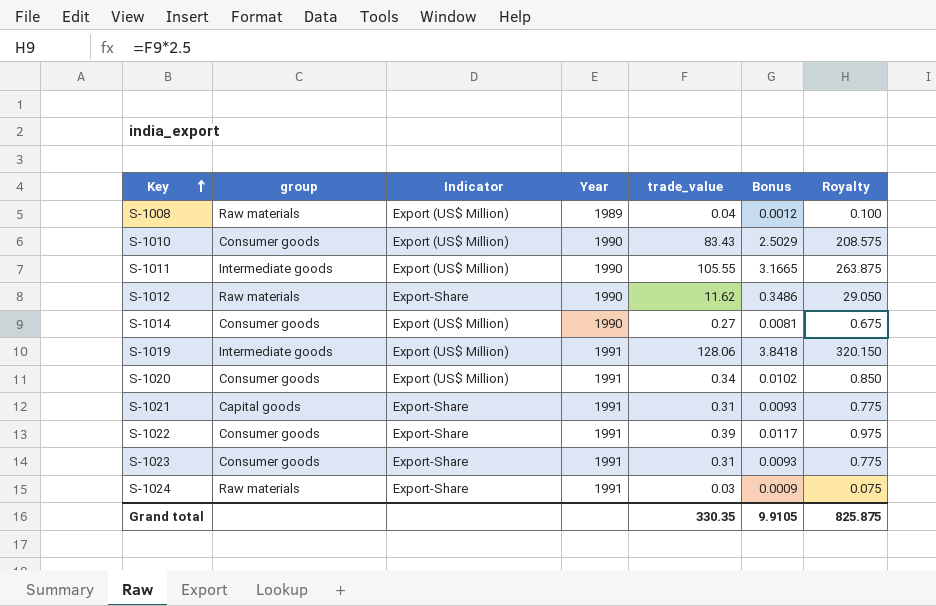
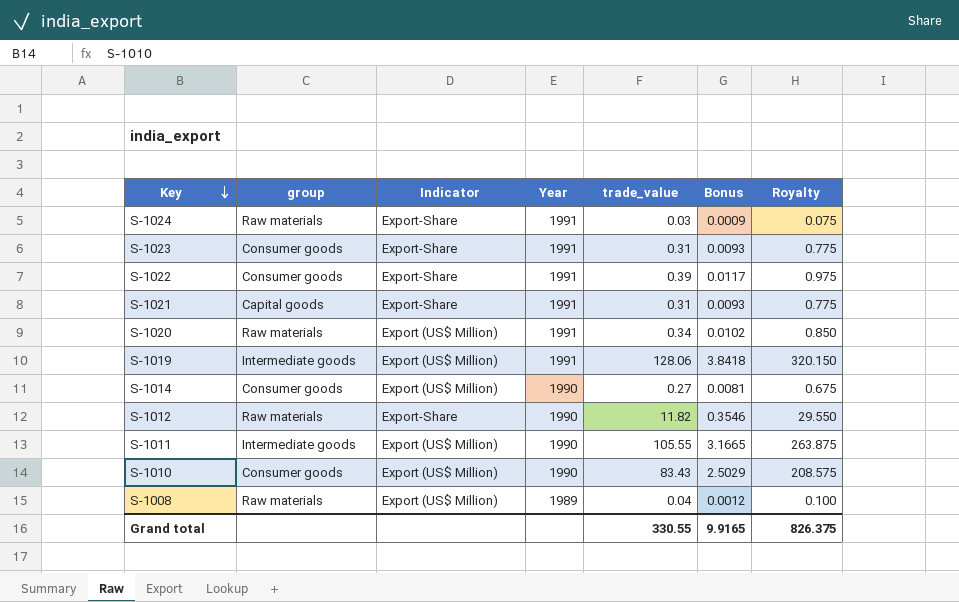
row order: Key ascending -> Key descending
S-1020 | group: Consumer goods -> Raw materials
S-1012 | trade_value: 11.62 -> 11.82
S-1012 | Bonus: 0.3486 -> 0.3546
S-1012 | Royalty: 29.050 -> 29.550
Grand total | trade_value: 330.35 -> 330.55
Grand total | Bonus: 9.9105 -> 9.9165
Grand total | Royalty: 825.875 -> 826.375

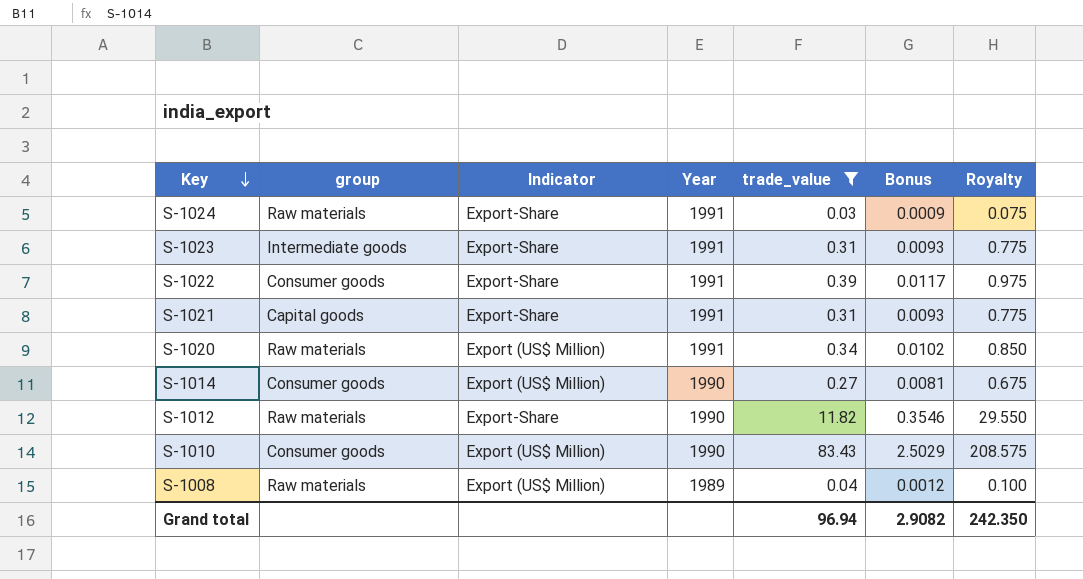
filter: none -> trade_value <= 83.43
S-1023 | group: Consumer goods -> Intermediate goods
Grand total | trade_value: 330.55 -> 96.94
Grand total | Bonus: 9.9165 -> 2.9082
Grand total | Royalty: 826.375 -> 242.350

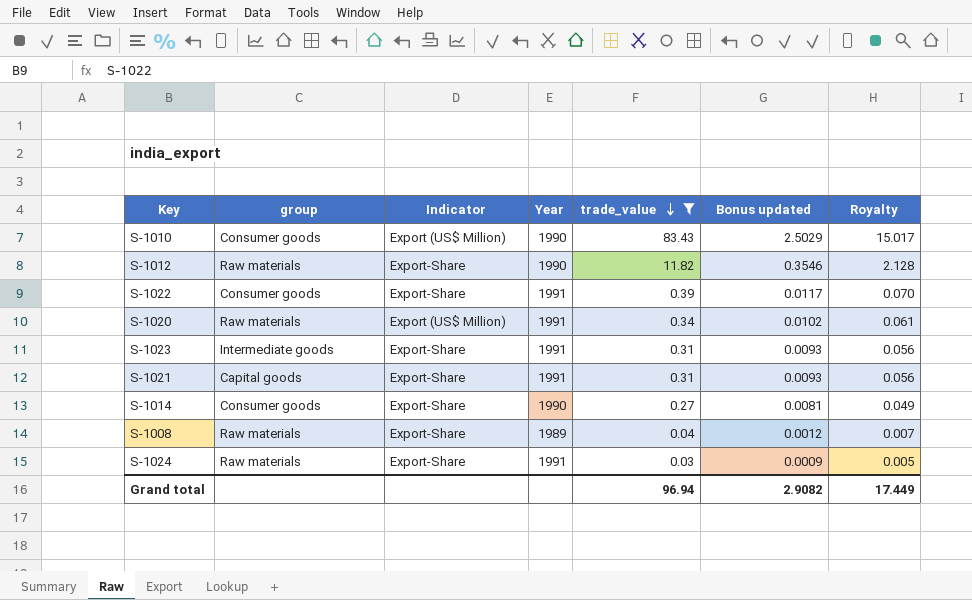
row order: Key descending -> trade_value descending
column name: Bonus -> Bonus updated
column Royalty | formula: [trade_value] * 2.5 -> [trade_value] * 0.18
S-1014 | Indicator: Export (US$ Million) -> Export-Share
S-1008 | Indicator: Export (US$ Million) -> Export-Share
Grand total | Royalty: 242.350 -> 17.449

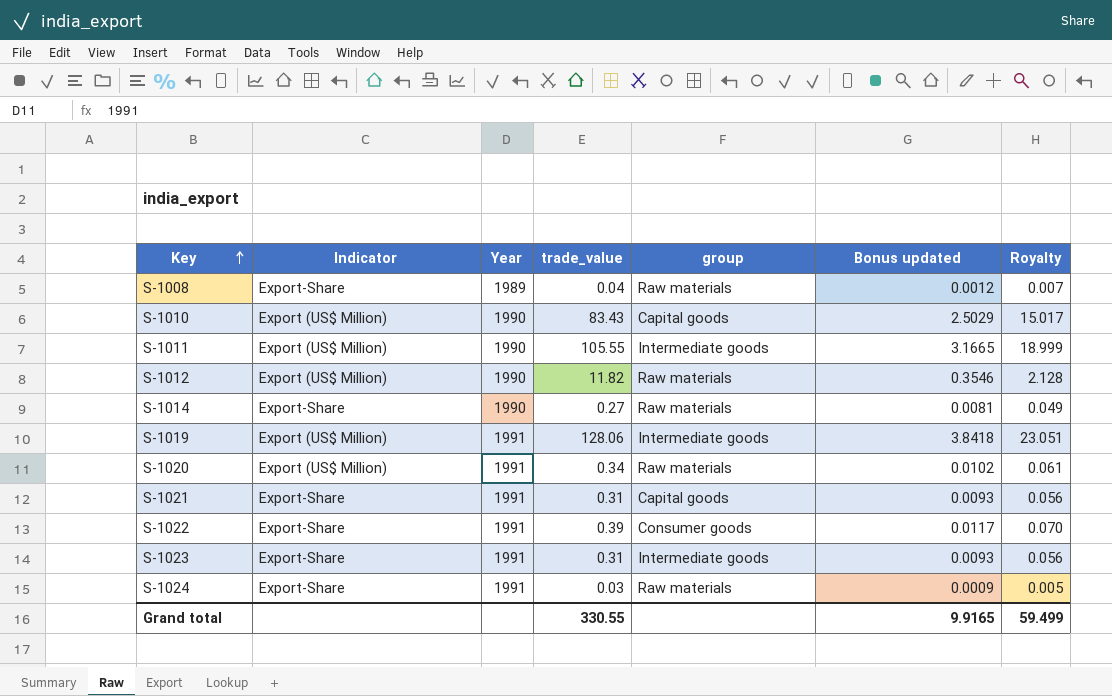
filter: trade_value <= 83.43 -> none
row order: trade_value descending -> Key ascending
column group | position: 2 -> 5
S-1010 | group: Consumer goods -> Capital goods
S-1012 | Indicator: Export-Share -> Export (US$ Million)
S-1014 | group: Consumer goods -> Raw materials
Grand total | trade_value: 96.94 -> 330.55
Grand total | Bonus updated: 2.9082 -> 9.9165
Grand total | Royalty: 17.449 -> 59.499

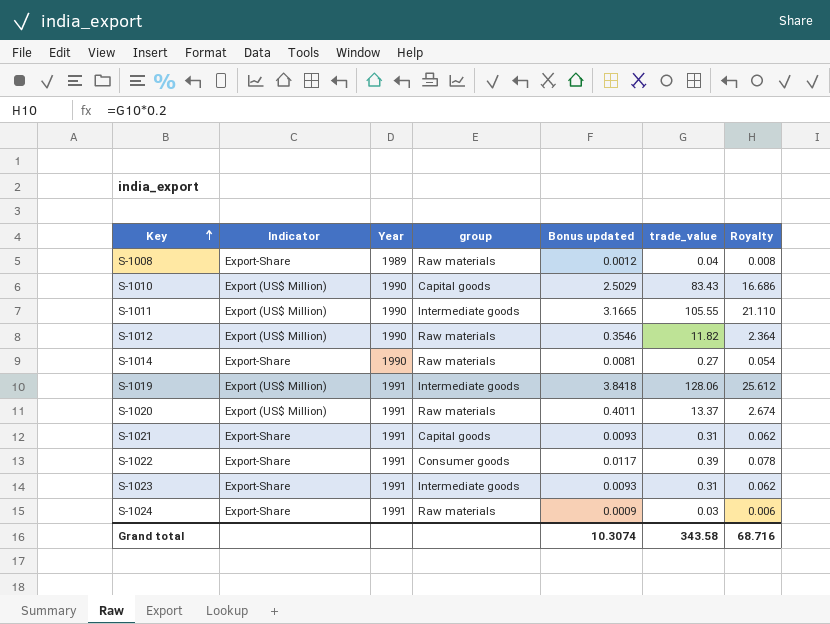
column trade_value | position: 4 -> 6
column Royalty | formula: [trade_value] * 0.18 -> [trade_value] * 0.2
S-1020 | Bonus updated: 0.0102 -> 0.4011
S-1020 | trade_value: 0.34 -> 13.37
Grand total | Bonus updated: 9.9165 -> 10.3074
Grand total | trade_value: 330.55 -> 343.58
Grand total | Royalty: 59.499 -> 68.716

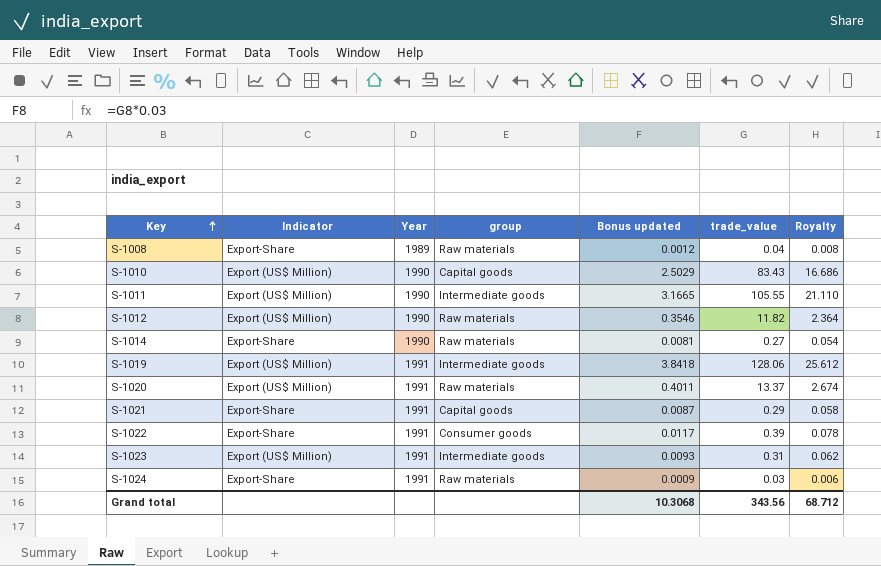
S-1021 | Bonus updated: 0.0093 -> 0.0087
S-1021 | trade_value: 0.31 -> 0.29
S-1021 | Royalty: 0.062 -> 0.058
S-1023 | Indicator: Export-Share -> Export (US$ Million)
Grand total | Bonus updated: 10.3074 -> 10.3068
Grand total | trade_value: 343.58 -> 343.56
Grand total | Royalty: 68.716 -> 68.712

